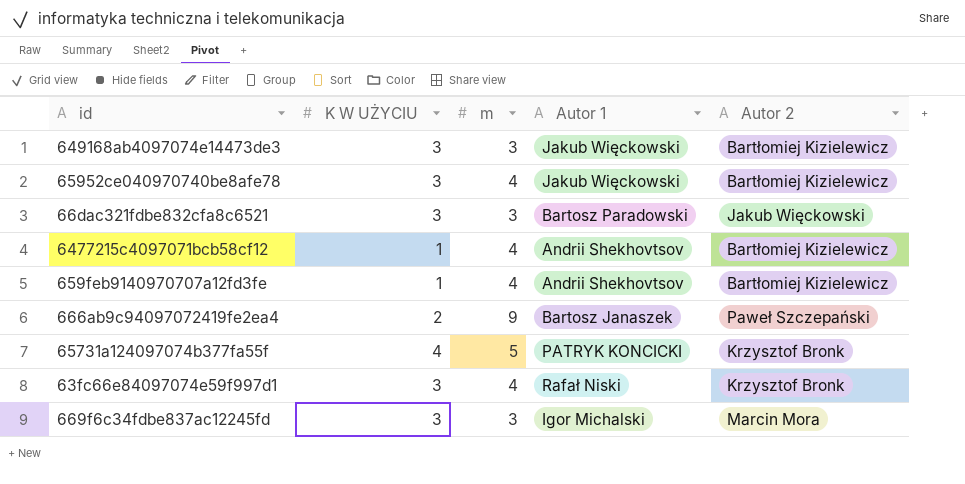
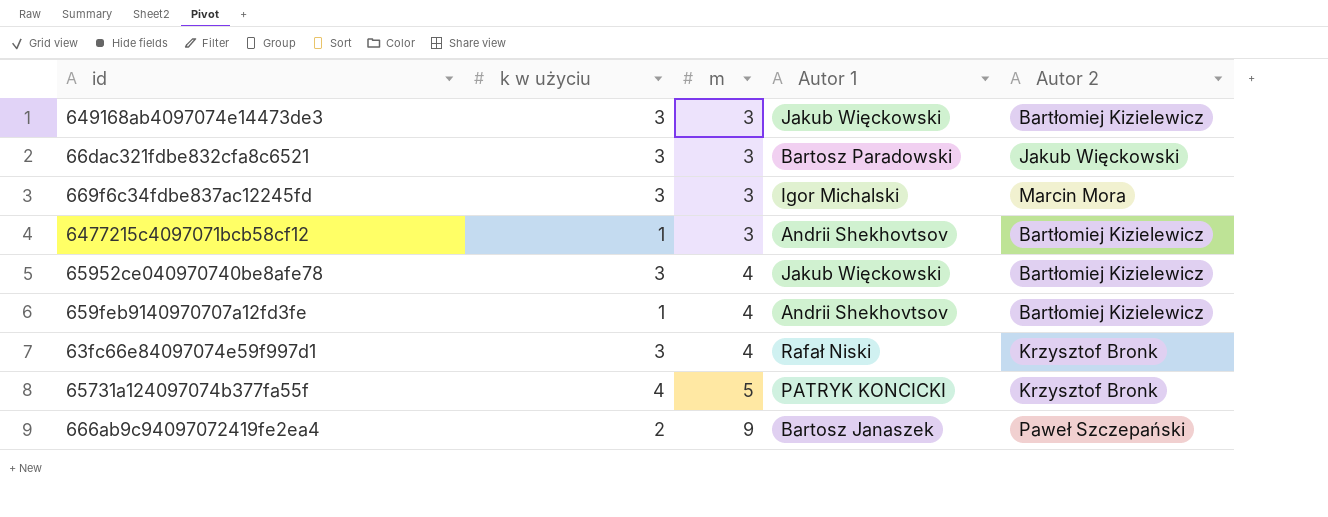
row order: none -> m ascending
column name: K W UŻYCIU -> k w użyciu
6477215c4097071bcb58cf12 | m: 4 -> 3

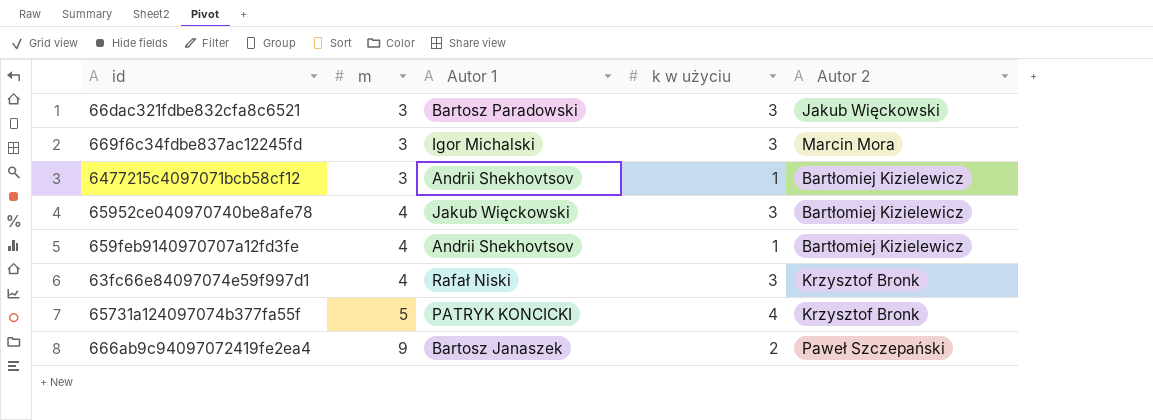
column k w użyciu | position: 2 -> 4
row 649168ab4097074e14473de3: 3 | 3 | Jakub Więckowski | Bartłomiej Kizielewicz -> none

